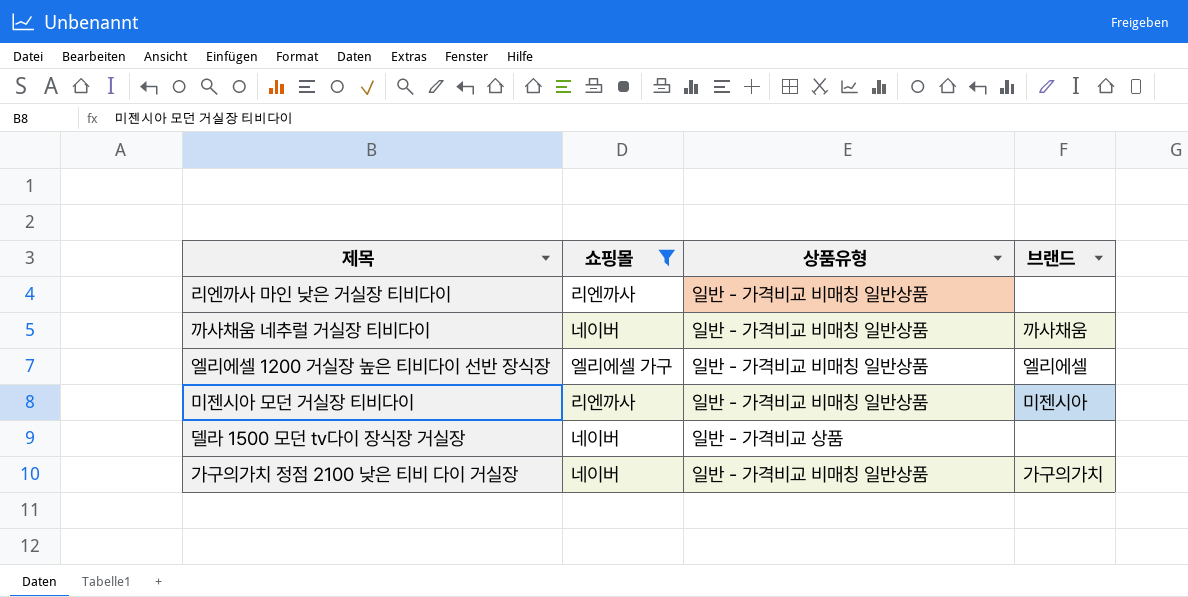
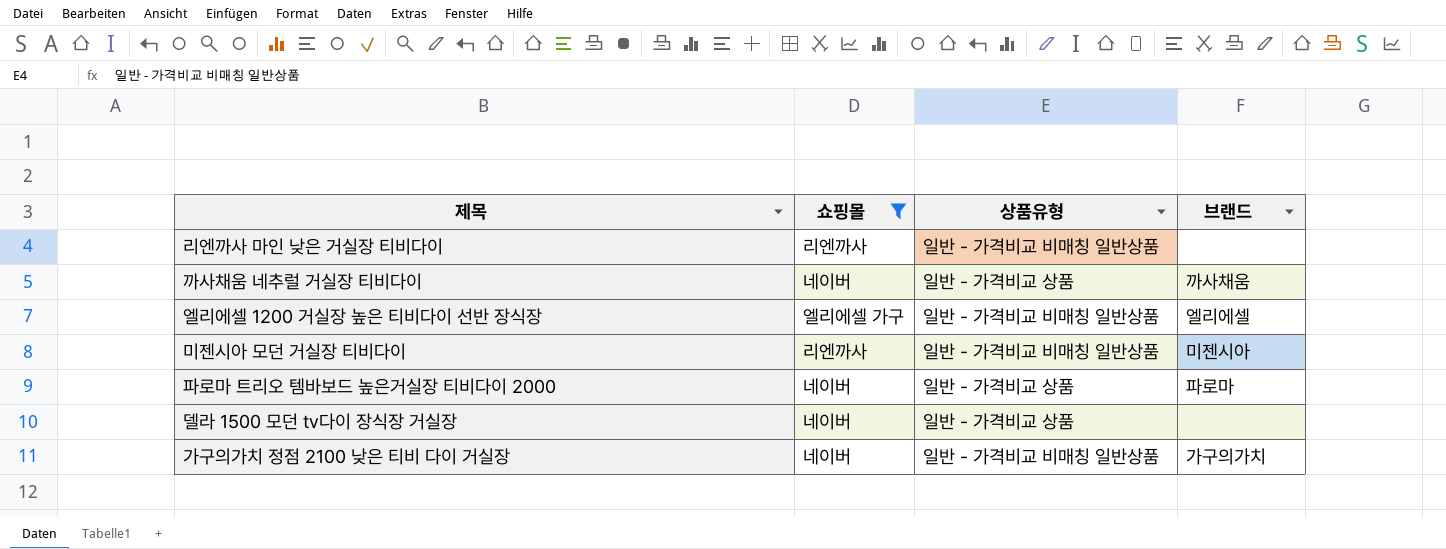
까사채움 네추럴 거실장 티비다이 | 상품유형: 일반 - 가격비교 비매칭 일반상품 -> 일반 - 가격비교 상품
row 파로마 트리오 템바보드 높은거실장 티비다이 2000: none -> 네이버 | 일반 - 가격비교 상품 | 파로마

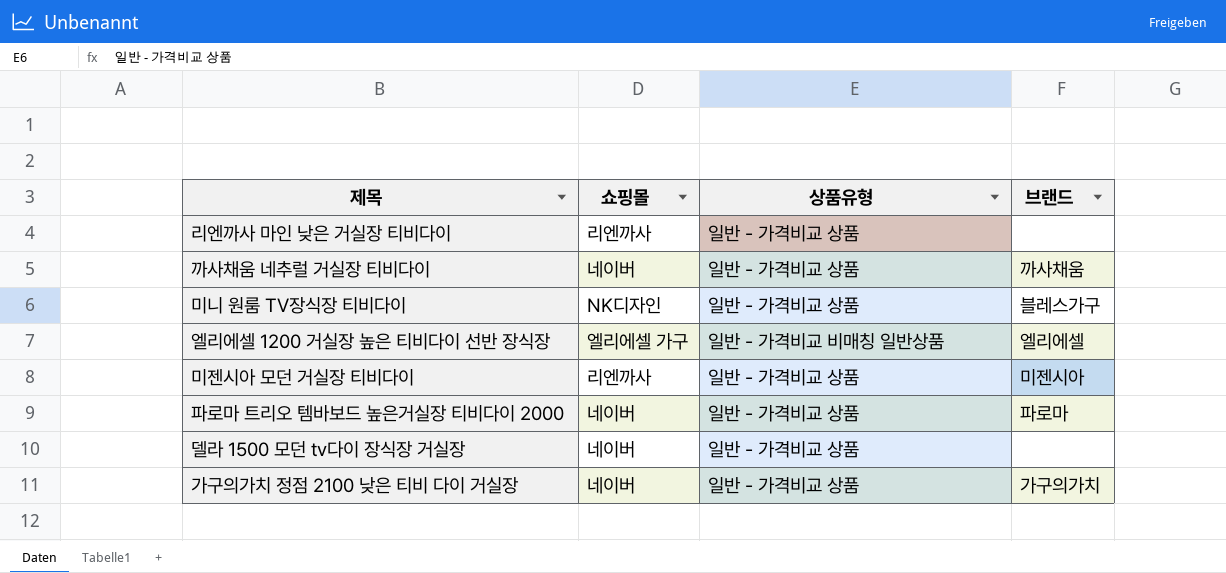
filter: 쇼핑몰 != NK디자인 -> none
리엔까사 마인 낮은 거실장 티비다이 | 상품유형: 일반 - 가격비교 비매칭 일반상품 -> 일반 - 가격비교 상품
미젠시아 모던 거실장 티비다이 | 상품유형: 일반 - 가격비교 비매칭 일반상품 -> 일반 - 가격비교 상품
가구의가치 정점 2100 낮은 티비 다이 거실장 | 상품유형: 일반 - 가격비교 비매칭 일반상품 -> 일반 - 가격비교 상품

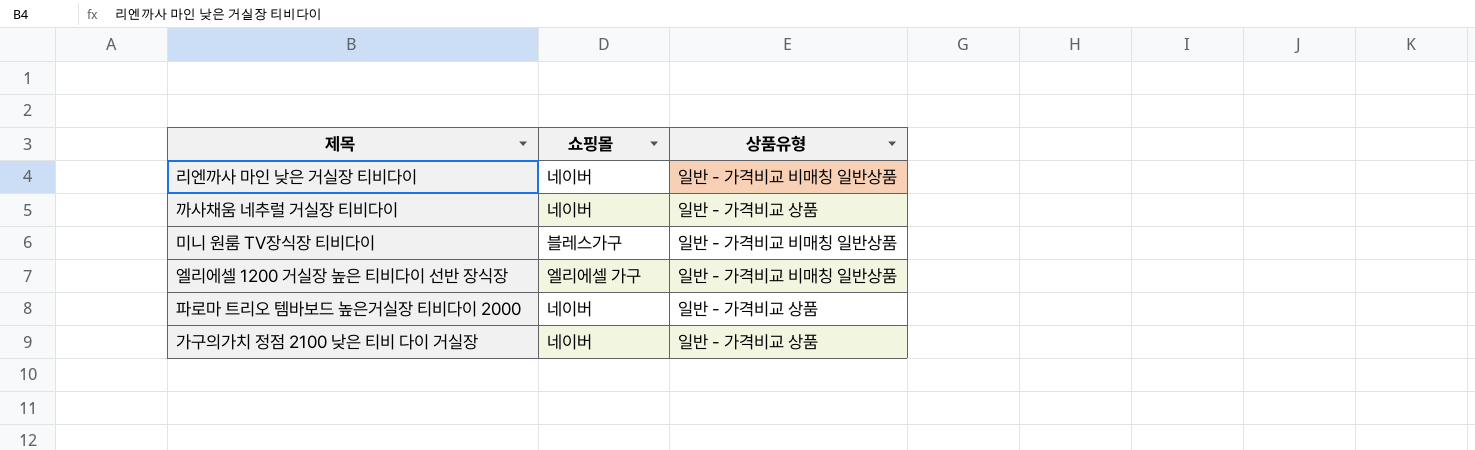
column 브랜드 | position: 4 -> none
row 미젠시아 모던 거실장 티비다이: 리엔까사 | 일반 - 가격비교 상품 | 미젠시아 -> none
row 델라 1500 모던 tv다이 장식장 거실장: 네이버 | 일반 - 가격비교 상품 | none -> none
리엔까사 마인 낮은 거실장 티비다이 | 쇼핑몰: 리엔까사 -> 네이버
리엔까사 마인 낮은 거실장 티비다이 | 상품유형: 일반 - 가격비교 상품 -> 일반 - 가격비교 비매칭 일반상품
미니 원룸 TV장식장 티비다이 | 쇼핑몰: NK디자인 -> 블레스가구
미니 원룸 TV장식장 티비다이 | 상품유형: 일반 - 가격비교 상품 -> 일반 - 가격비교 비매칭 일반상품

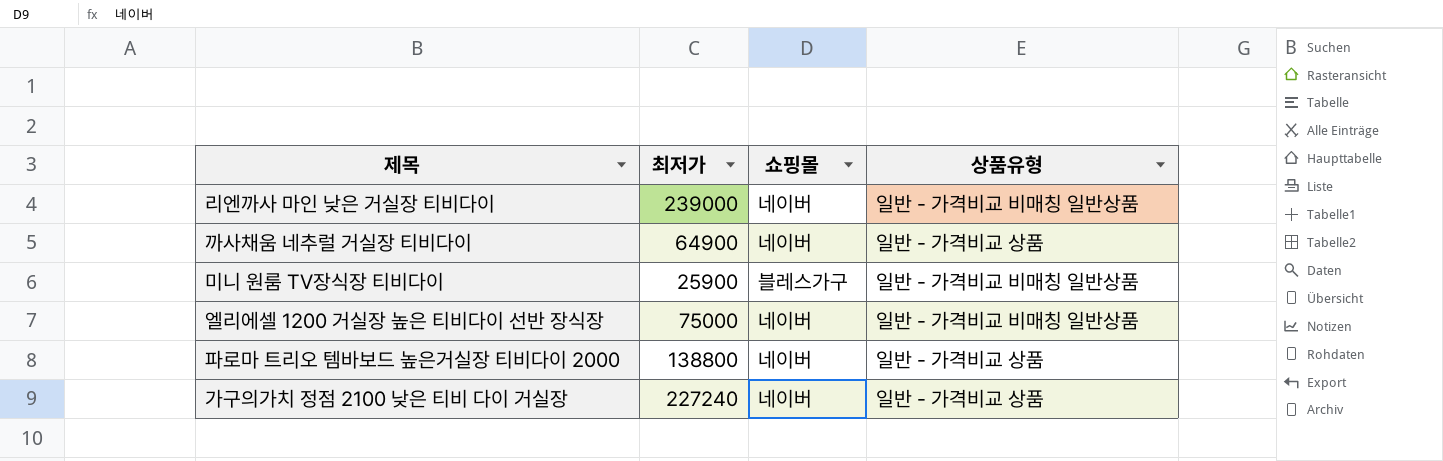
column 최저가 | position: none -> 2
엘리에셀 1200 거실장 높은 티비다이 선반 장식장 | 쇼핑몰: 엘리에셀 가구 -> 네이버

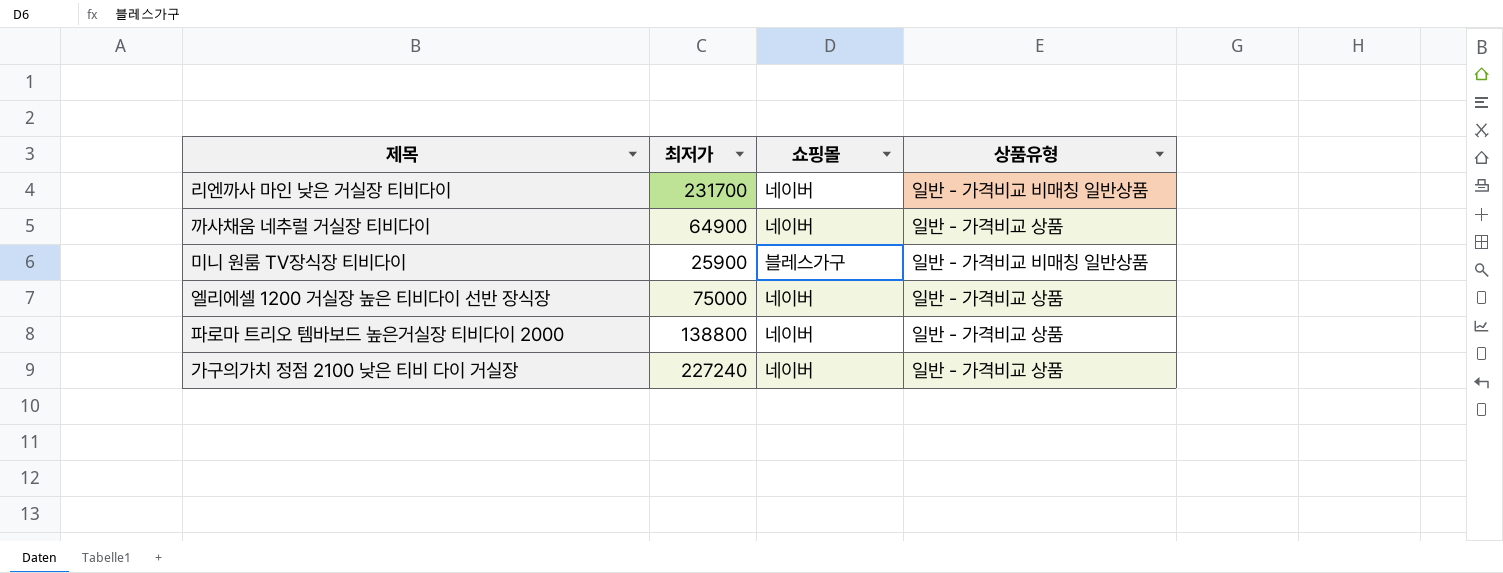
리엔까사 마인 낮은 거실장 티비다이 | 최저가: 239000 -> 231700
엘리에셀 1200 거실장 높은 티비다이 선반 장식장 | 상품유형: 일반 - 가격비교 비매칭 일반상품 -> 일반 - 가격비교 상품

